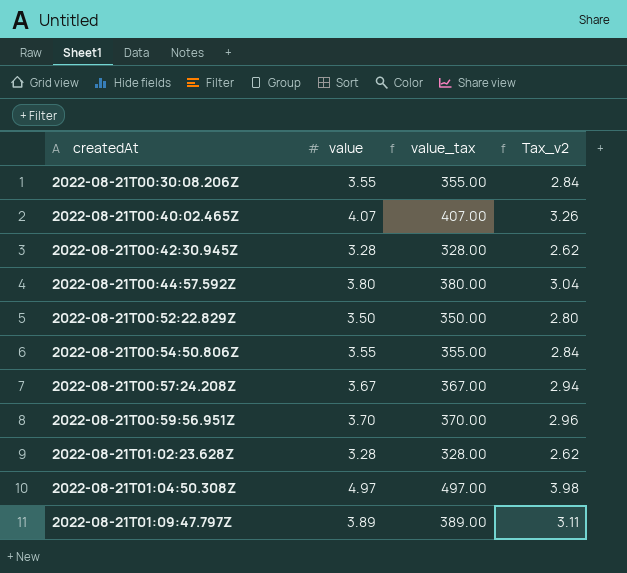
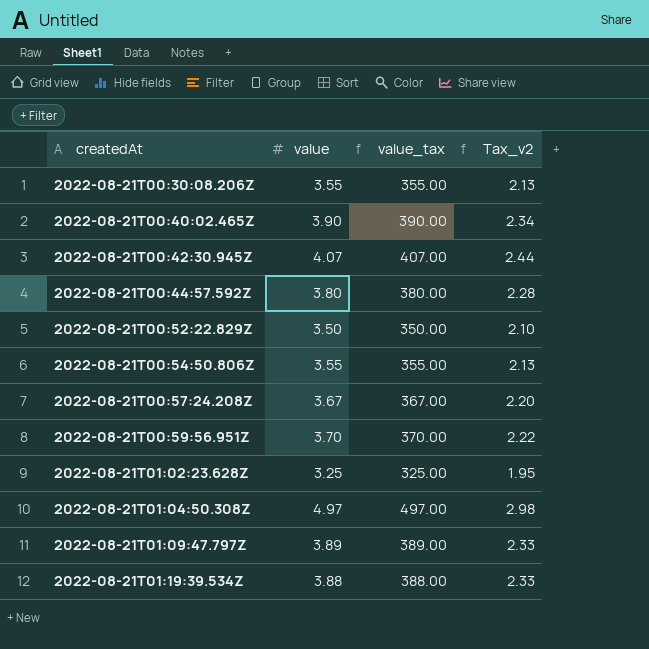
column Tax_v2 | formula: [value] * 0.8 -> [value] * 0.6
2022-08-21T00:40:02.465Z | value: 4.07 -> 3.90
2022-08-21T00:40:02.465Z | value_tax: 407.00 -> 390.00
2022-08-21T00:42:30.945Z | value: 3.28 -> 4.07
2022-08-21T00:42:30.945Z | value_tax: 328.00 -> 407.00
2022-08-21T01:02:23.628Z | value: 3.28 -> 3.25
2022-08-21T01:02:23.628Z | value_tax: 328.00 -> 325.00
row 2022-08-21T01:19:39.534Z: none -> 3.88 | 388.00 | 2.33

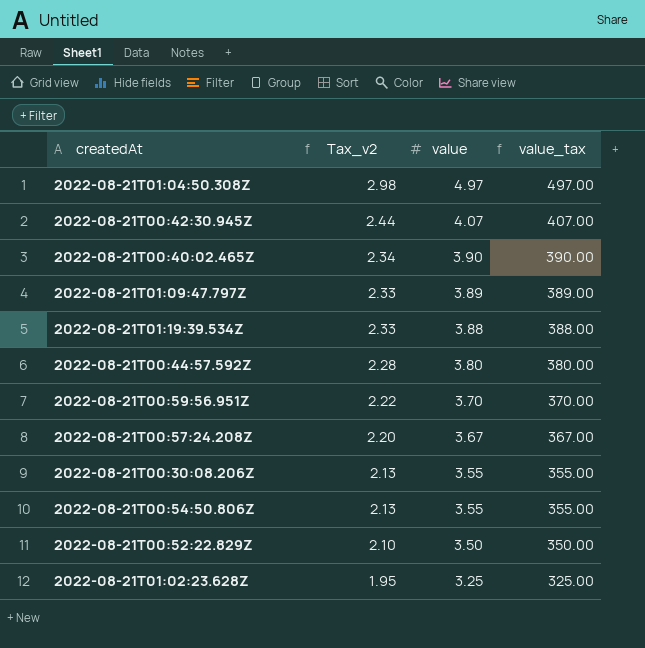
row order: createdAt ascending -> Tax_v2 descending
column Tax_v2 | position: 4 -> 2

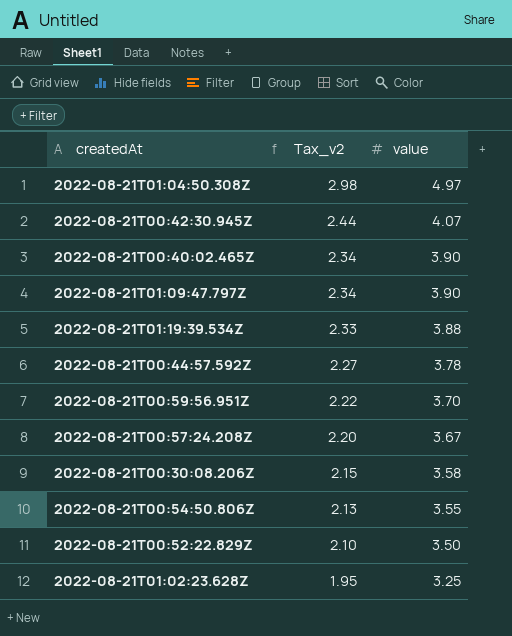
column value_tax | formula: [value] * 100 -> none
2022-08-21T01:09:47.797Z | Tax_v2: 2.33 -> 2.34
2022-08-21T01:09:47.797Z | value: 3.89 -> 3.90
2022-08-21T00:44:57.592Z | Tax_v2: 2.28 -> 2.27
2022-08-21T00:44:57.592Z | value: 3.80 -> 3.78
2022-08-21T00:30:08.206Z | Tax_v2: 2.13 -> 2.15
2022-08-21T00:30:08.206Z | value: 3.55 -> 3.58

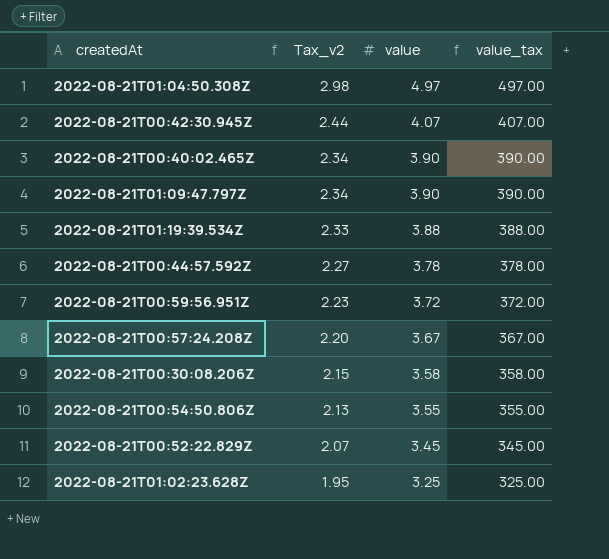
column value_tax | formula: none -> [value] * 100
2022-08-21T00:59:56.951Z | Tax_v2: 2.22 -> 2.23
2022-08-21T00:59:56.951Z | value: 3.70 -> 3.72
2022-08-21T00:52:22.829Z | Tax_v2: 2.10 -> 2.07
2022-08-21T00:52:22.829Z | value: 3.50 -> 3.45

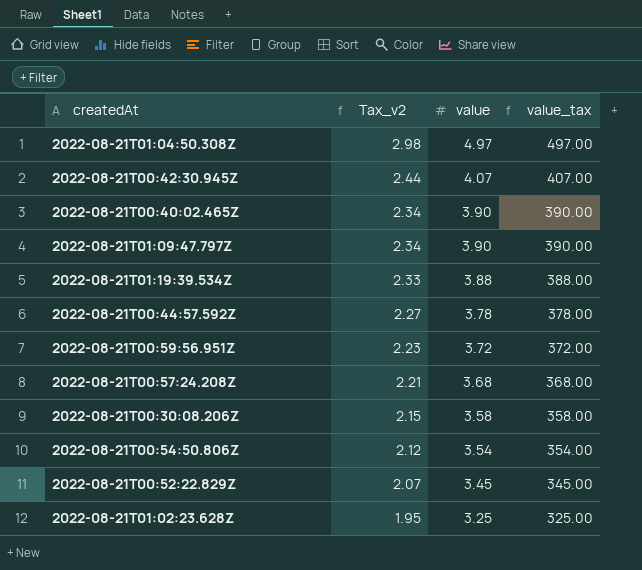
2022-08-21T00:57:24.208Z | Tax_v2: 2.20 -> 2.21
2022-08-21T00:57:24.208Z | value: 3.67 -> 3.68
2022-08-21T00:57:24.208Z | value_tax: 367.00 -> 368.00
2022-08-21T00:54:50.806Z | Tax_v2: 2.13 -> 2.12
2022-08-21T00:54:50.806Z | value: 3.55 -> 3.54
2022-08-21T00:54:50.806Z | value_tax: 355.00 -> 354.00

